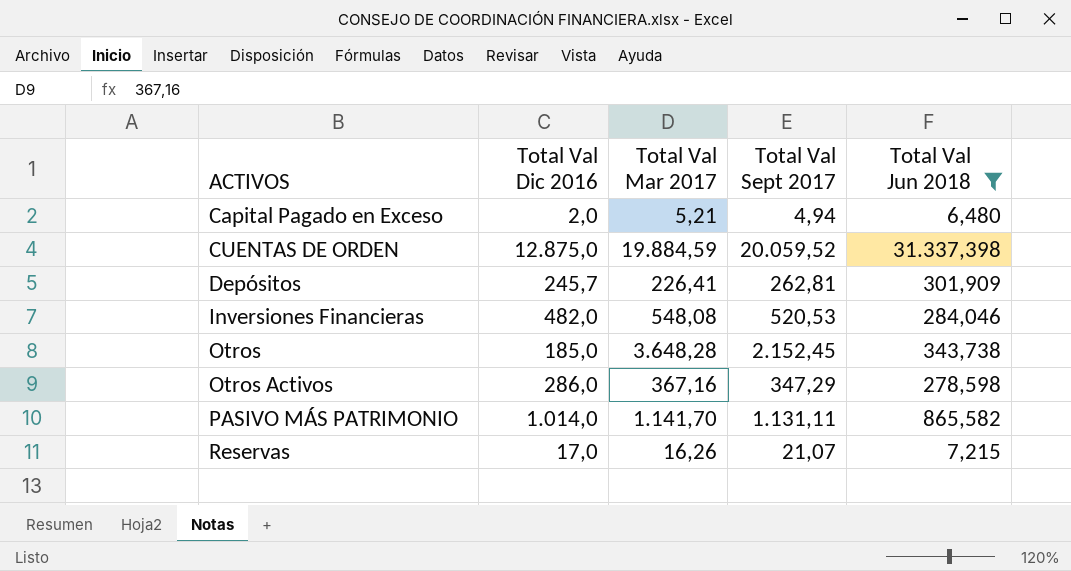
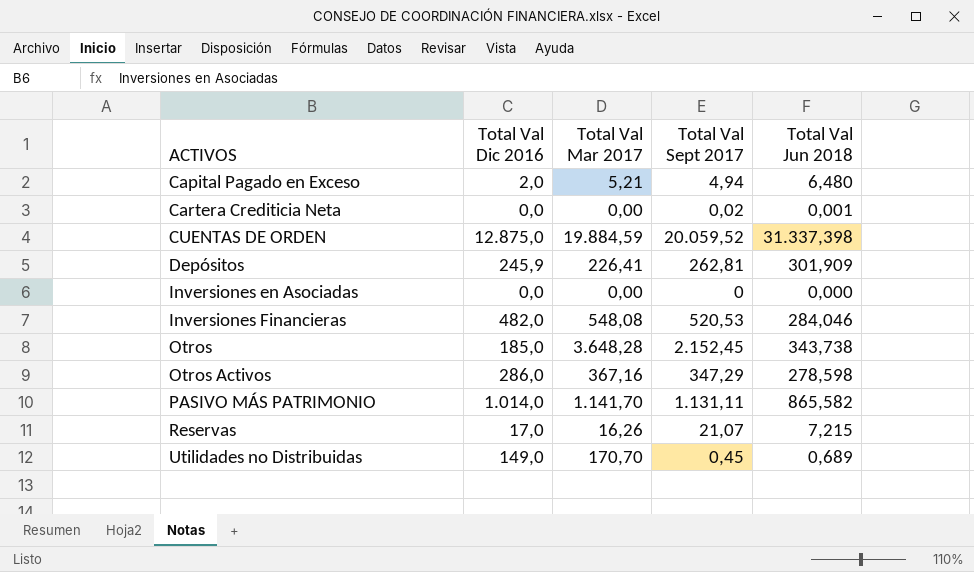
filter: Total Val Jun 2018 >= 6,480 -> none
Depósitos | Total Val Dic 2016: 245,7 -> 245,9

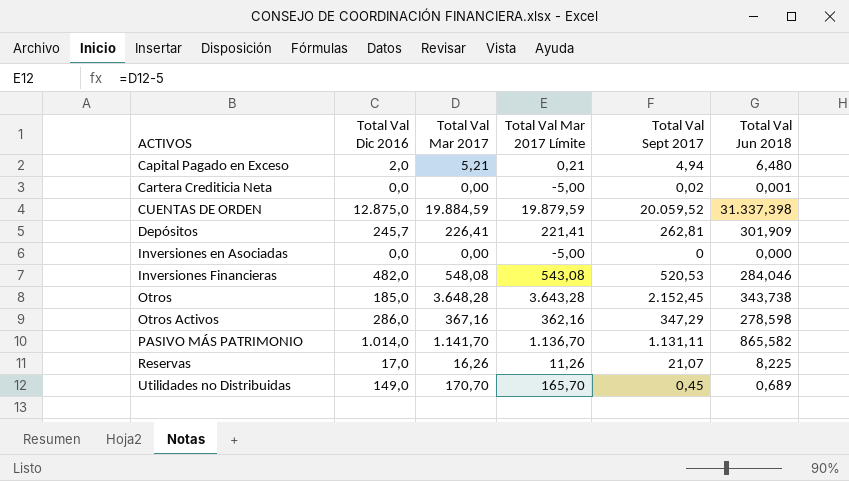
column Total Val Mar 2017 Límite | formula: none -> [Total Val Mar 2017] - 5
Depósitos | Total Val Dic 2016: 245,9 -> 245,7
Reservas | Total Val Jun 2018: 7,215 -> 8,225

